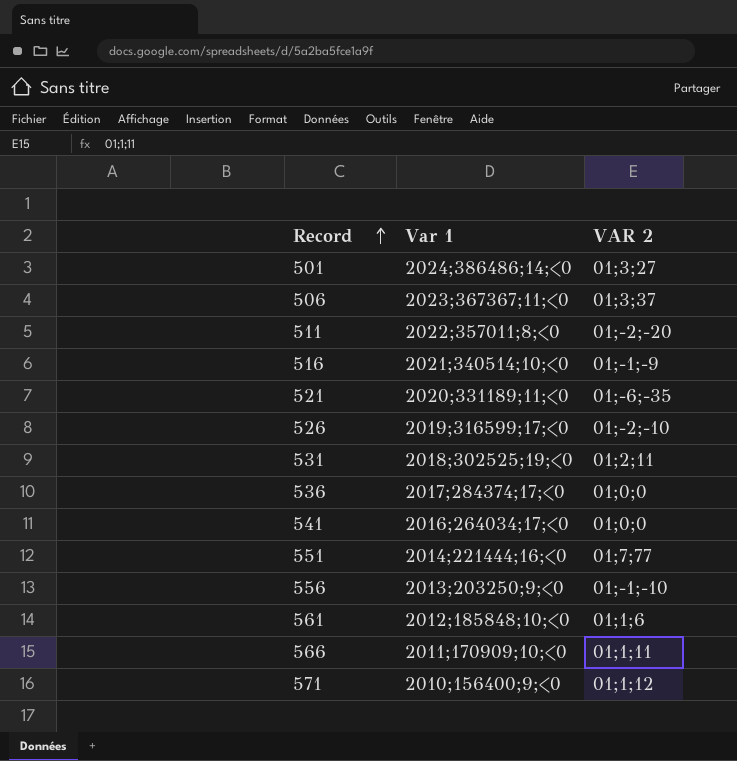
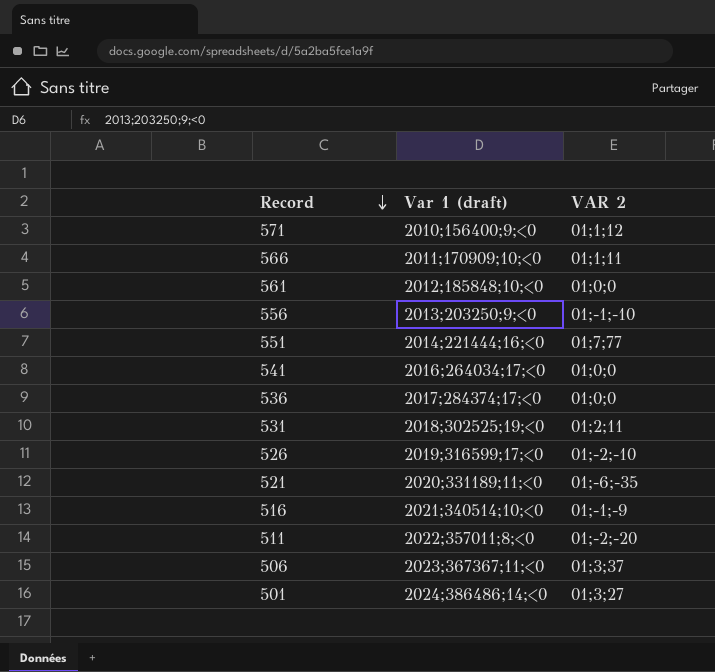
row order: Record ascending -> Record descending
column name: Var 1 -> Var 1 (draft)
561 | VAR 2: 01;1;6 -> 01;0;0

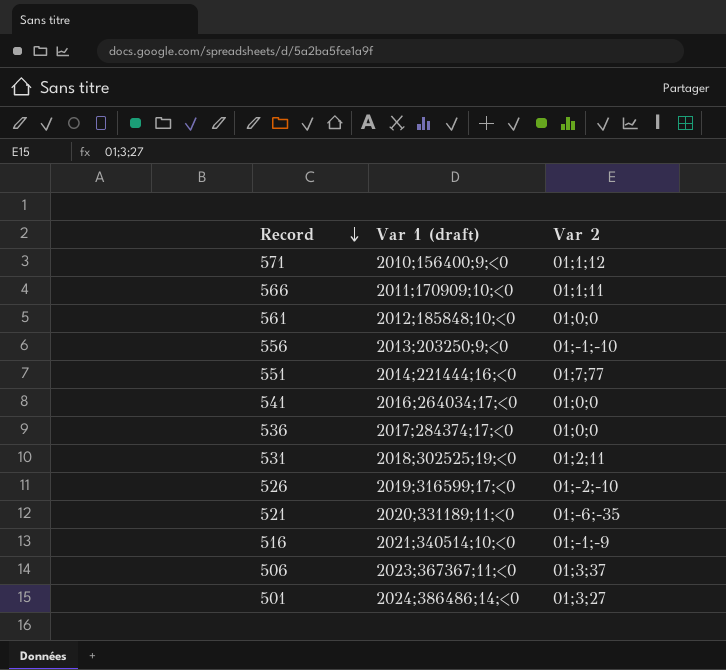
column name: VAR 2 -> Var 2
row 511: 2022;357011;8;<0 | 01;-2;-20 -> none

